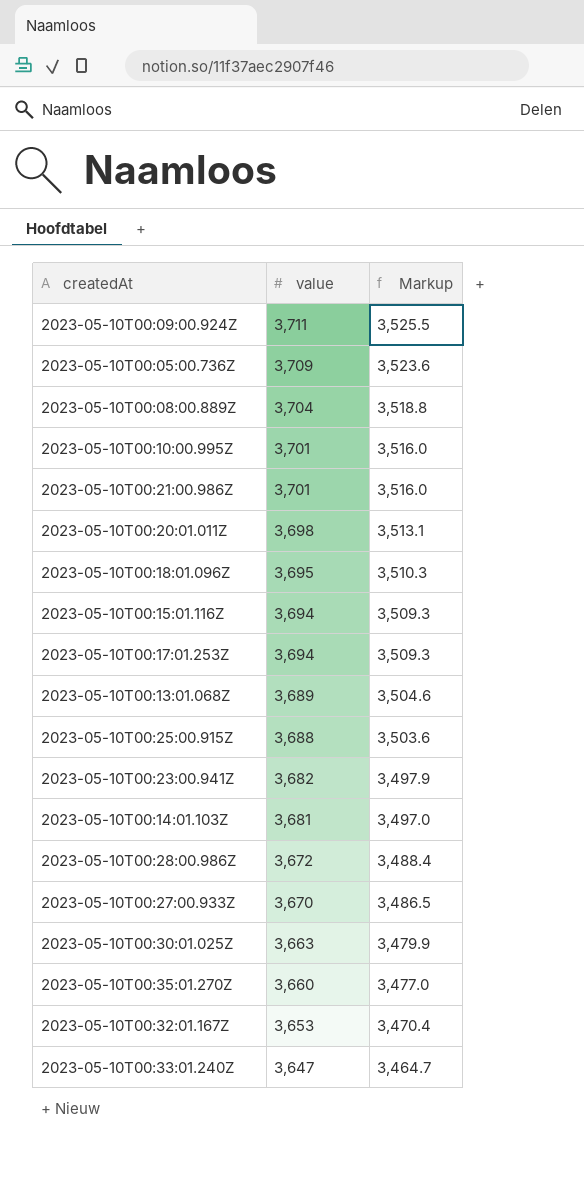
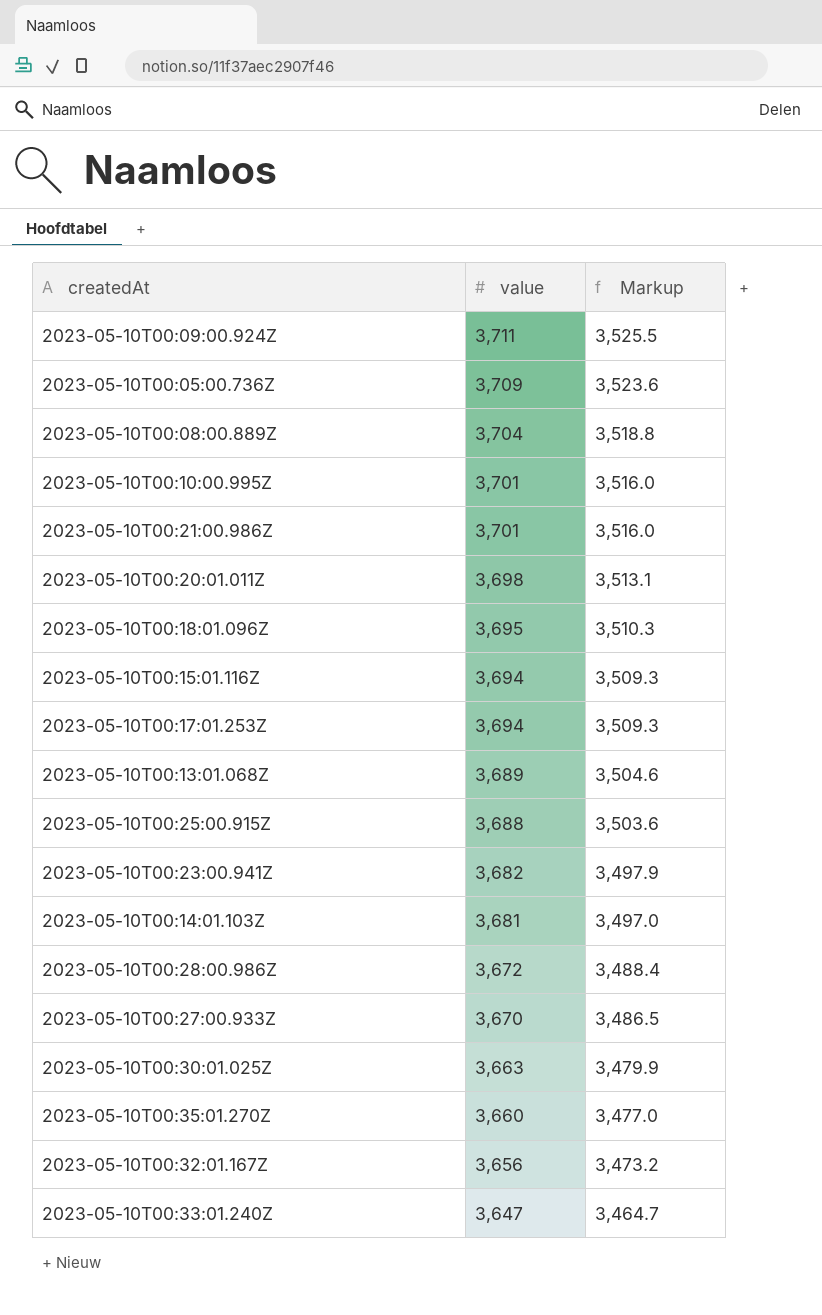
2023-05-10T00:32:01.167Z | value: 3,653 -> 3,656
2023-05-10T00:32:01.167Z | Markup: 3,470.4 -> 3,473.2

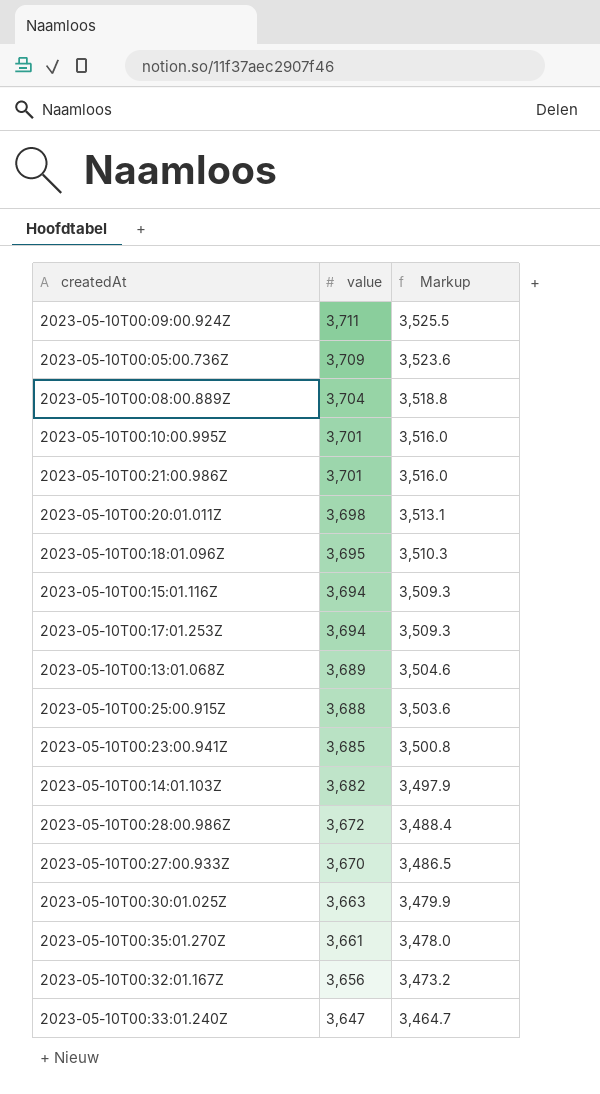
2023-05-10T00:23:00.941Z | value: 3,682 -> 3,685
2023-05-10T00:23:00.941Z | Markup: 3,497.9 -> 3,500.8
2023-05-10T00:14:01.103Z | value: 3,681 -> 3,682
2023-05-10T00:14:01.103Z | Markup: 3,497.0 -> 3,497.9
2023-05-10T00:35:01.270Z | value: 3,660 -> 3,661
2023-05-10T00:35:01.270Z | Markup: 3,477.0 -> 3,478.0

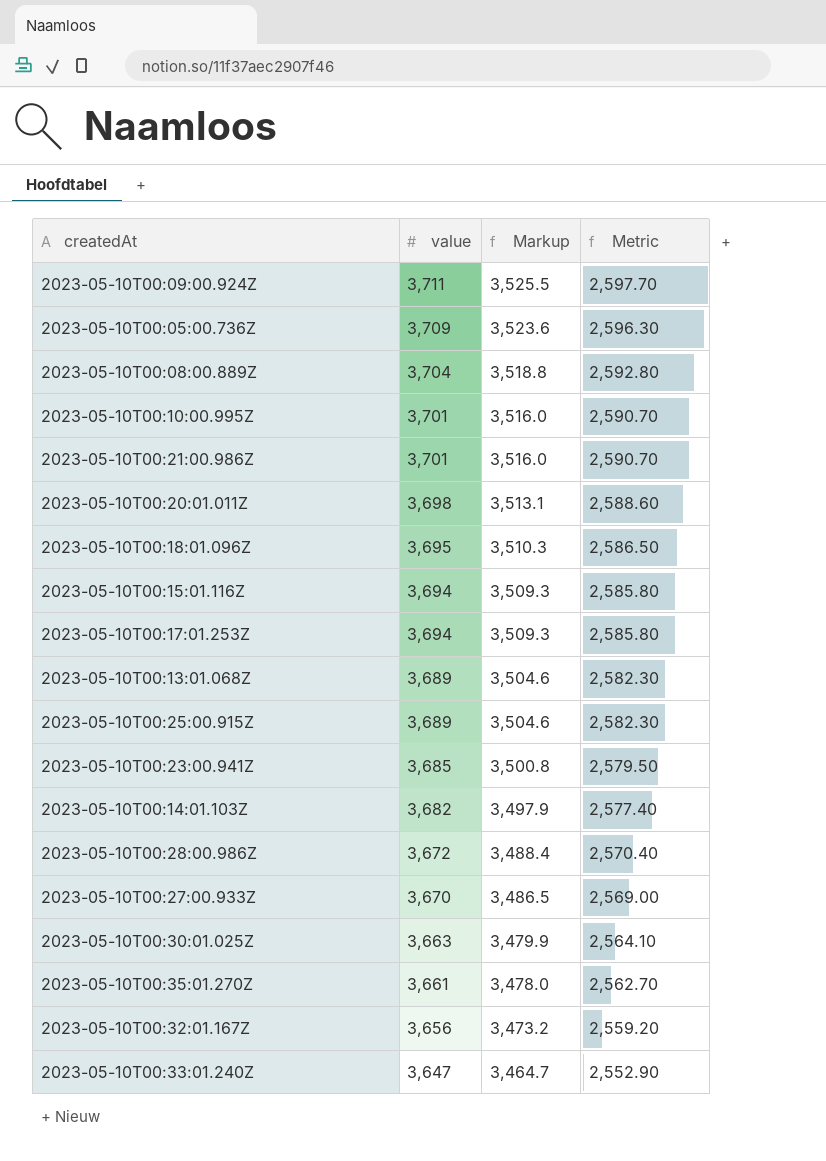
column Metric | formula: none -> [value] * 0.7
2023-05-10T00:25:00.915Z | value: 3,688 -> 3,689
2023-05-10T00:25:00.915Z | Markup: 3,503.6 -> 3,504.6

